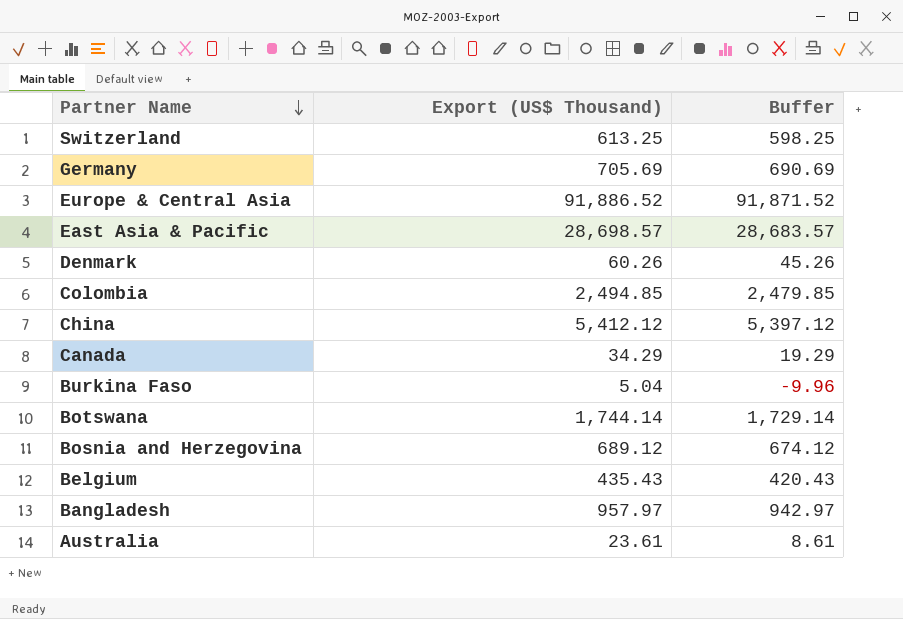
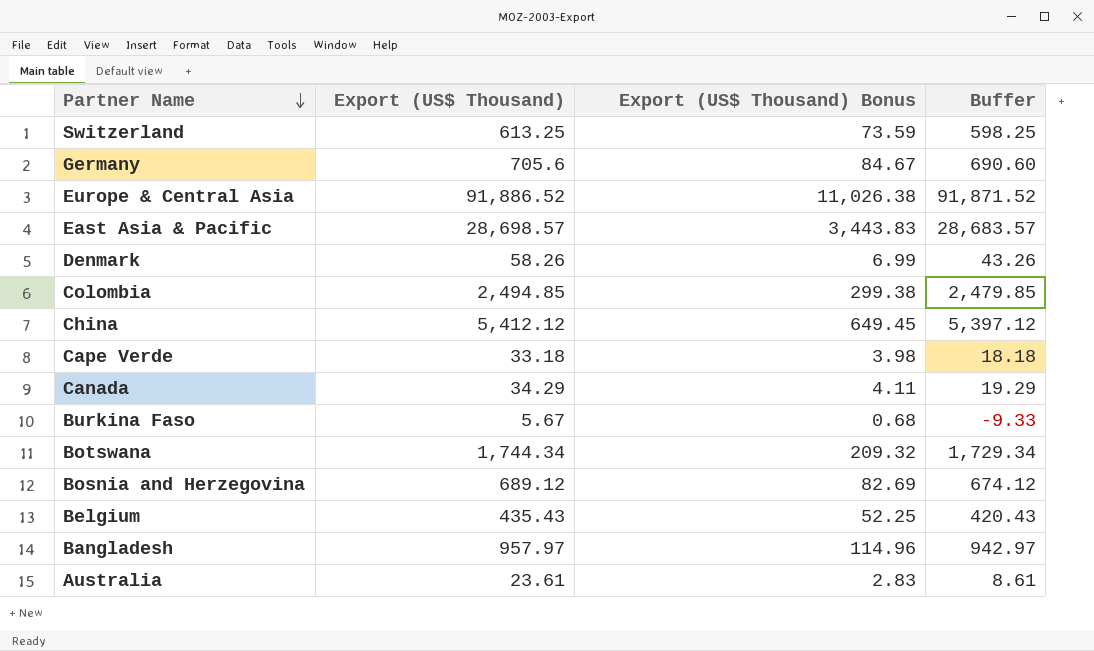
column Export (US$ Thousand) Bonus | formula: none -> [Export (US$ Thousand)] * 0.12
Germany | Export (US$ Thousand): 705.69 -> 705.6
Germany | Buffer: 690.69 -> 690.60
Denmark | Export (US$ Thousand): 60.26 -> 58.26
Denmark | Buffer: 45.26 -> 43.26
row Cape Verde: none -> 33.18 | 3.98 | 18.18
Burkina Faso | Export (US$ Thousand): 5.04 -> 5.67
Burkina Faso | Buffer: -9.96 -> -9.33
Botswana | Export (US$ Thousand): 1,744.14 -> 1,744.34
Botswana | Buffer: 1,729.14 -> 1,729.34

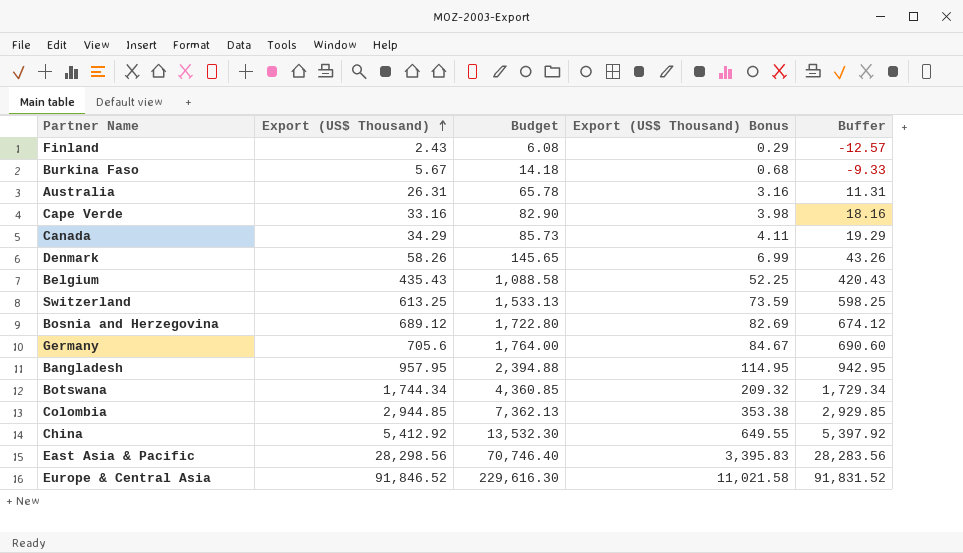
row order: Partner Name descending -> Export (US$ Thousand) ascending
column Budget | formula: none -> [Export (US$ Thousand)] * 2.5
row Finland: none -> 2.43 | 6.08 | 0.29 | -12.57
Australia | Export (US$ Thousand): 23.61 -> 26.31
Australia | Export (US$ Thousand) Bonus: 2.83 -> 3.16
Australia | Buffer: 8.61 -> 11.31
Cape Verde | Export (US$ Thousand): 33.18 -> 33.16
Cape Verde | Buffer: 18.18 -> 18.16
Bangladesh | Export (US$ Thousand): 957.97 -> 957.95
Bangladesh | Export (US$ Thousand) Bonus: 114.96 -> 114.95
Bangladesh | Buffer: 942.97 -> 942.95
Colombia | Export (US$ Thousand): 2,494.85 -> 2,944.85
Colombia | Export (US$ Thousand) Bonus: 299.38 -> 353.38
Colombia | Buffer: 2,479.85 -> 2,929.85
China | Export (US$ Thousand): 5,412.12 -> 5,412.92
China | Export (US$ Thousand) Bonus: 649.45 -> 649.55
China | Buffer: 5,397.12 -> 5,397.92
East Asia & Pacific | Export (US$ Thousand): 28,698.57 -> 28,298.56
East Asia & Pacific | Export (US$ Thousand) Bonus: 3,443.83 -> 3,395.83
East Asia & Pacific | Buffer: 28,683.57 -> 28,283.56
Europe & Central Asia | Export (US$ Thousand): 91,886.52 -> 91,846.52
Europe & Central Asia | Export (US$ Thousand) Bonus: 11,026.38 -> 11,021.58
Europe & Central Asia | Buffer: 91,871.52 -> 91,831.52

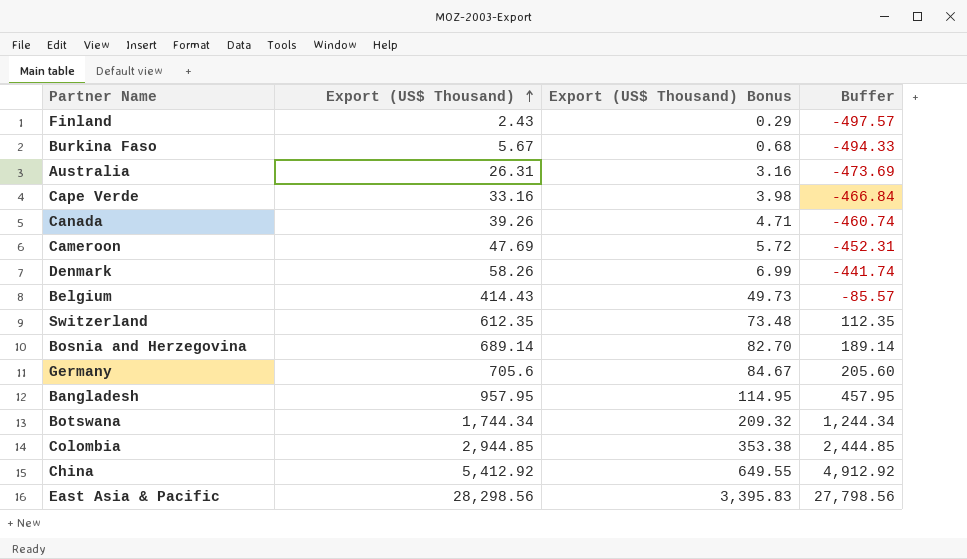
column Budget | formula: [Export (US$ Thousand)] * 2.5 -> none
column Buffer | formula: [Export (US$ Thousand)] - 15 -> [Export (US$ Thousand)] - 500
row Europe & Central Asia: 91,846.52 | 229,616.30 | 11,021.58 | 91,831.52 -> none
Canada | Export (US$ Thousand): 34.29 -> 39.26
Canada | Export (US$ Thousand) Bonus: 4.11 -> 4.71
row Cameroon: none -> 47.69 | 5.72 | -452.31
Belgium | Export (US$ Thousand): 435.43 -> 414.43
Belgium | Export (US$ Thousand) Bonus: 52.25 -> 49.73
Switzerland | Export (US$ Thousand): 613.25 -> 612.35
Switzerland | Export (US$ Thousand) Bonus: 73.59 -> 73.48
Bosnia and Herzegovina | Export (US$ Thousand): 689.12 -> 689.14
Bosnia and Herzegovina | Export (US$ Thousand) Bonus: 82.69 -> 82.70

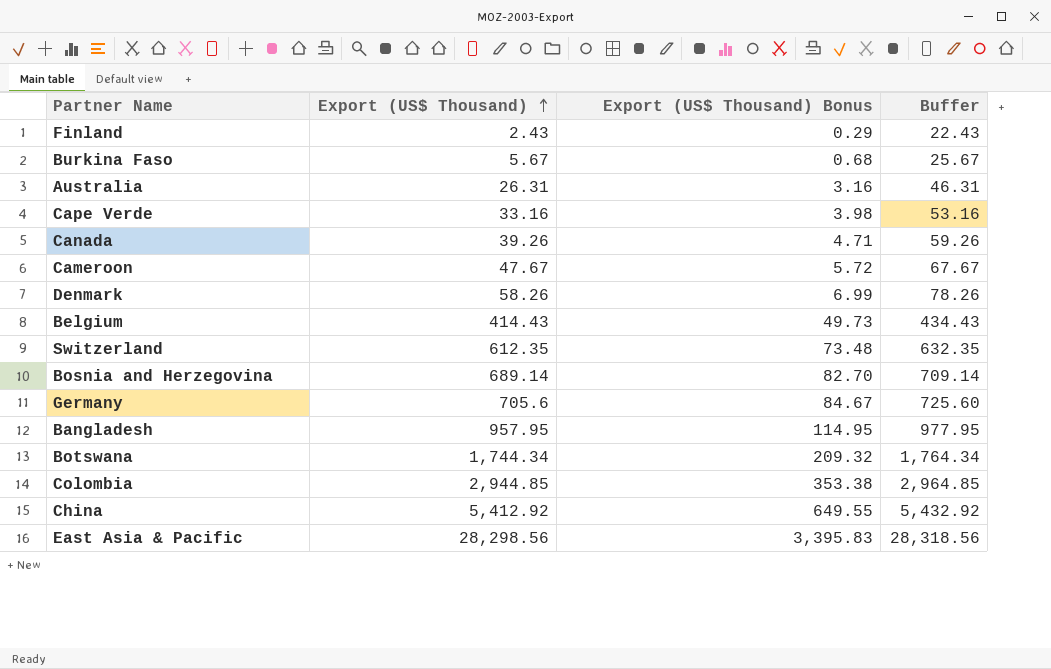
column Buffer | formula: [Export (US$ Thousand)] - 500 -> [Export (US$ Thousand)] + 20
Cameroon | Export (US$ Thousand): 47.69 -> 47.67

